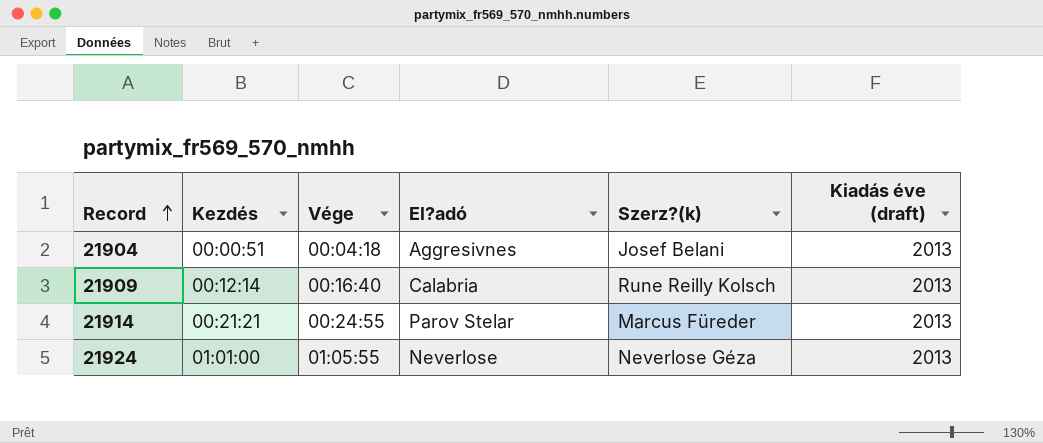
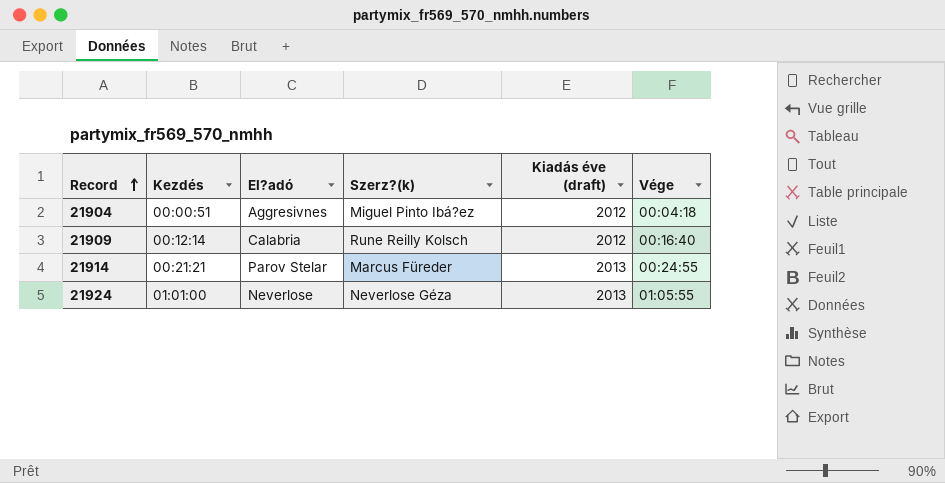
column Vége | position: 3 -> 6
21904 | Szerz?(k): Josef Belani -> Miguel Pinto Ibá?ez
21904 | Kiadás éve (draft): 2013 -> 2012
21909 | Kiadás éve (draft): 2013 -> 2012

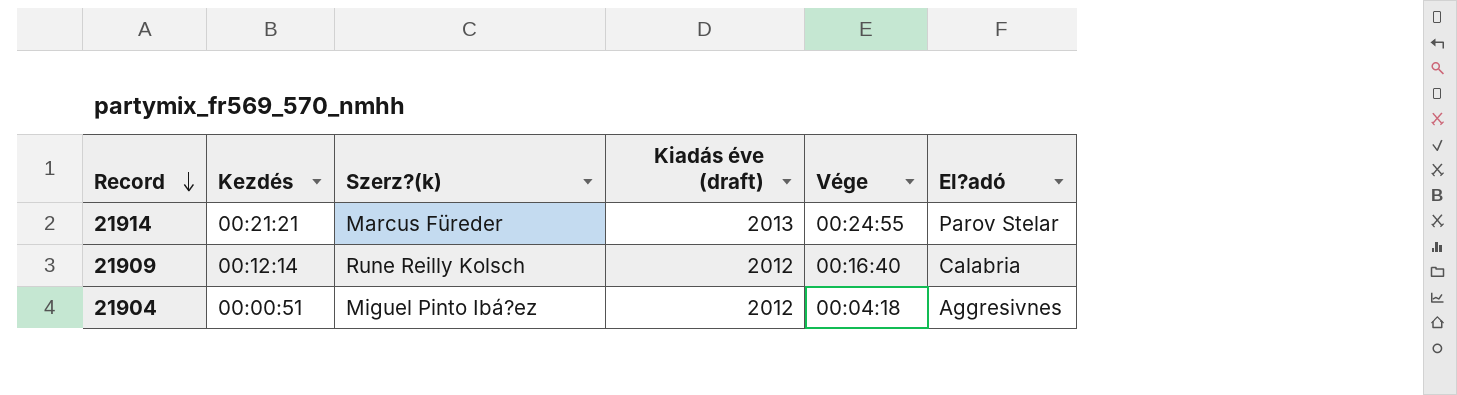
row order: Record ascending -> Record descending
column El?adó | position: 3 -> 6
row 21924: 01:01:00 | Neverlose | Neverlose Géza | 2013 | 01:05:55 -> none

